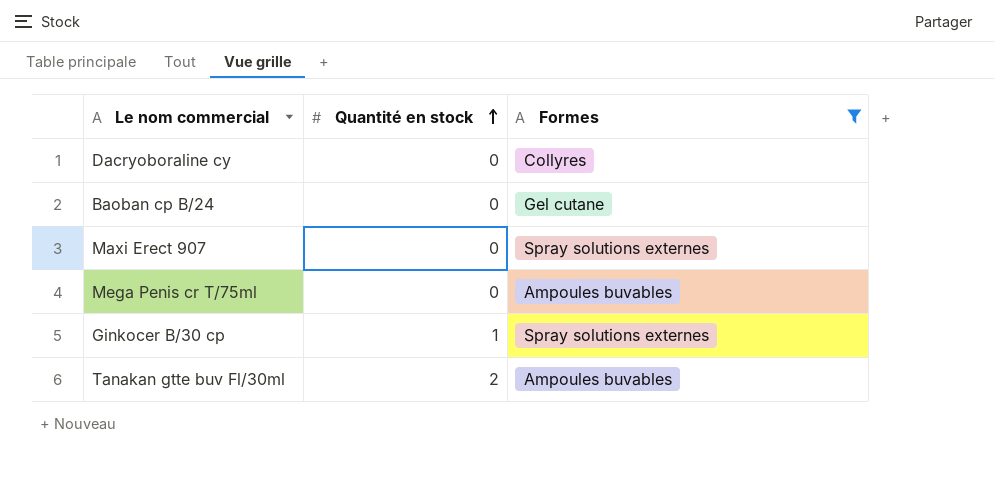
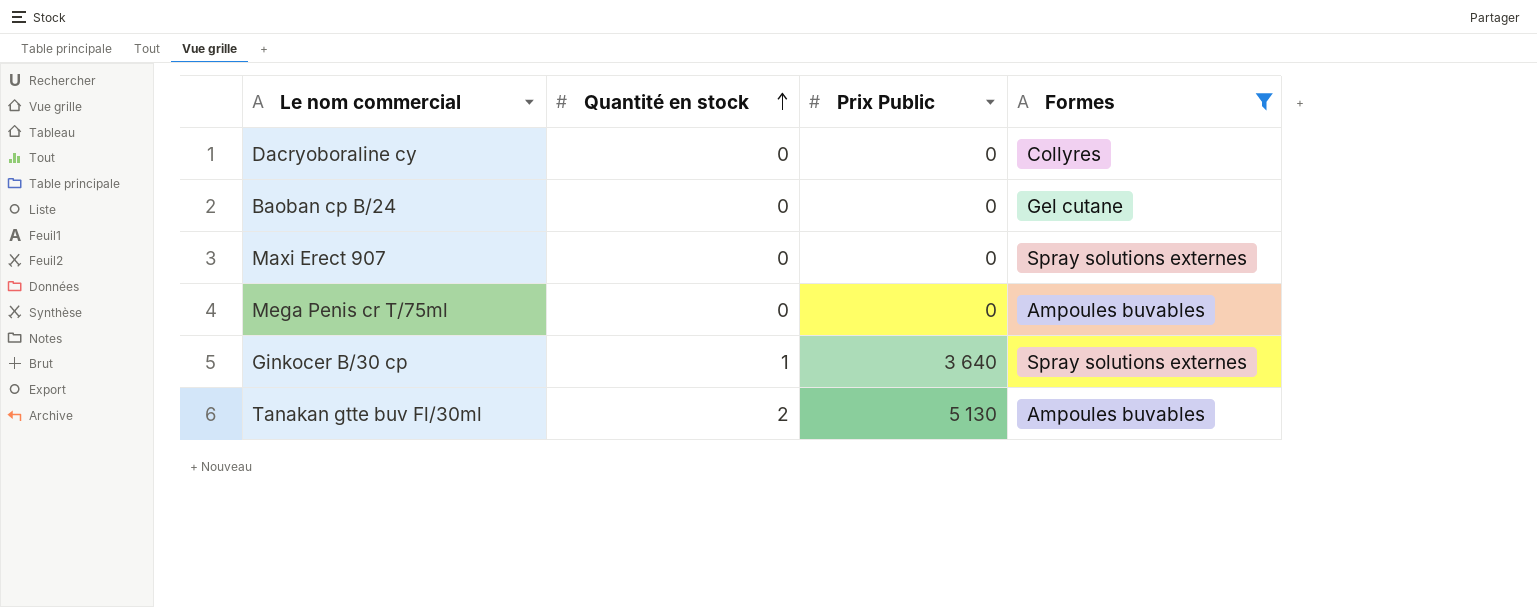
column Prix Public | position: none -> 3

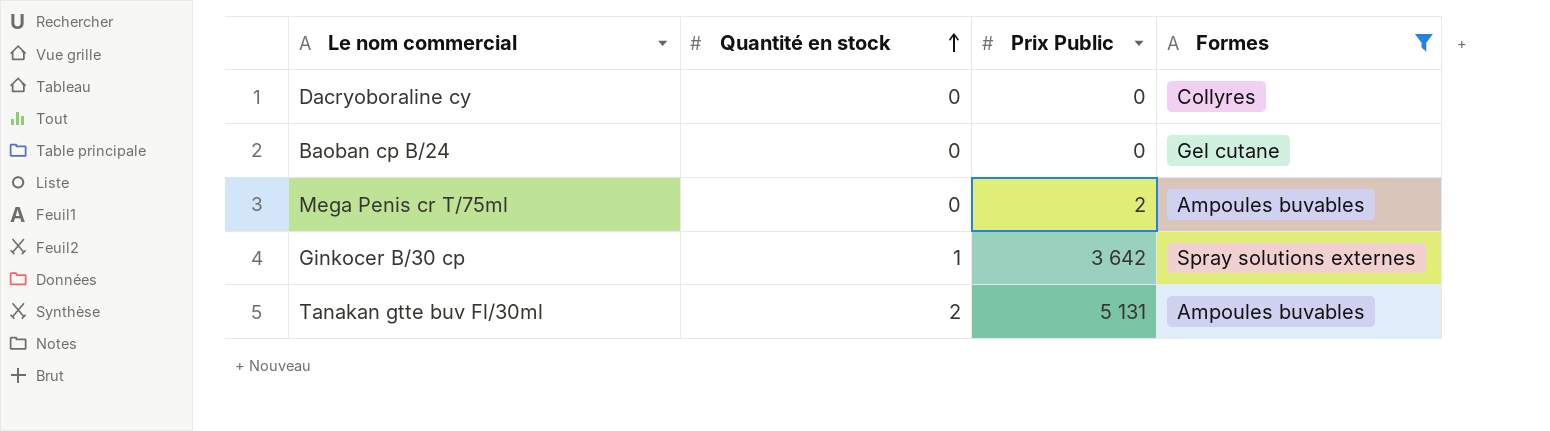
row Maxi Erect 907: 0 | 0 | Spray solutions externes -> none
Mega Penis cr T/75ml | Prix Public: 0 -> 2
Ginkocer B/30 cp | Prix Public: 3 640 -> 3 642
Tanakan gtte buv Fl/30ml | Prix Public: 5 130 -> 5 131

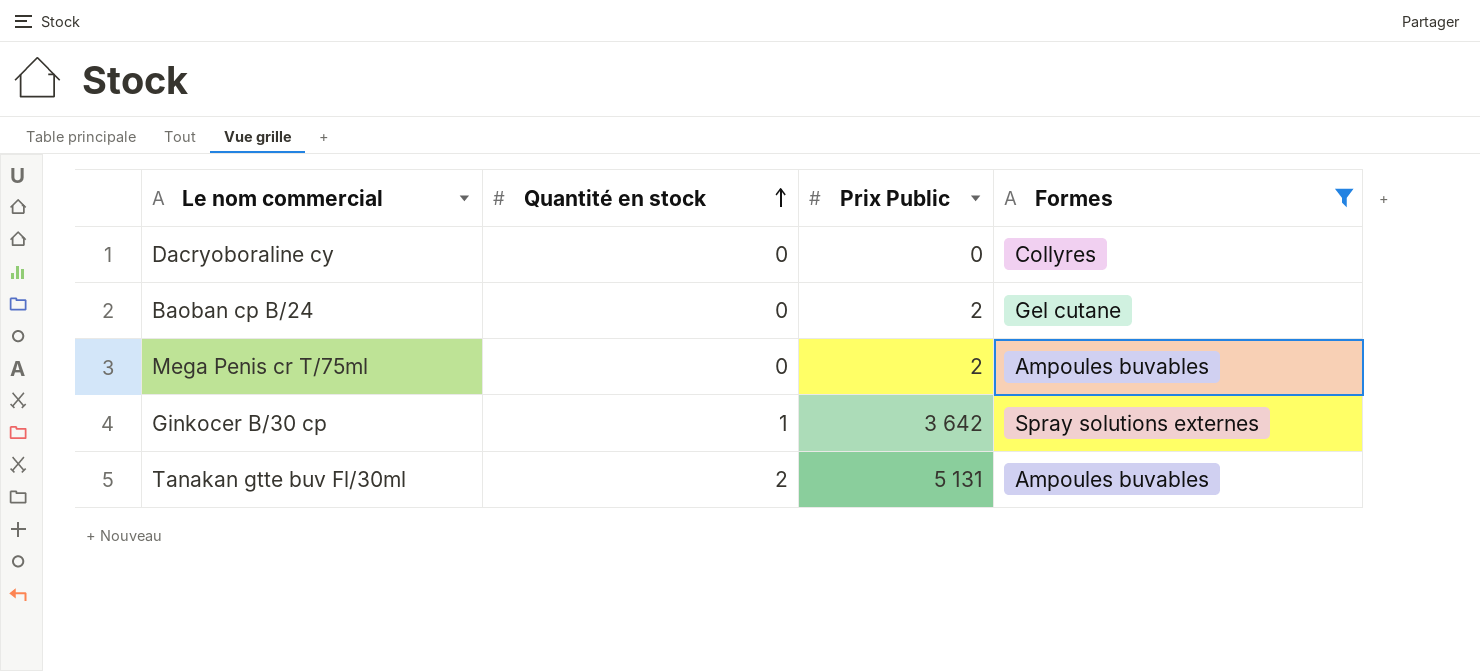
Baoban cp B/24 | Prix Public: 0 -> 2

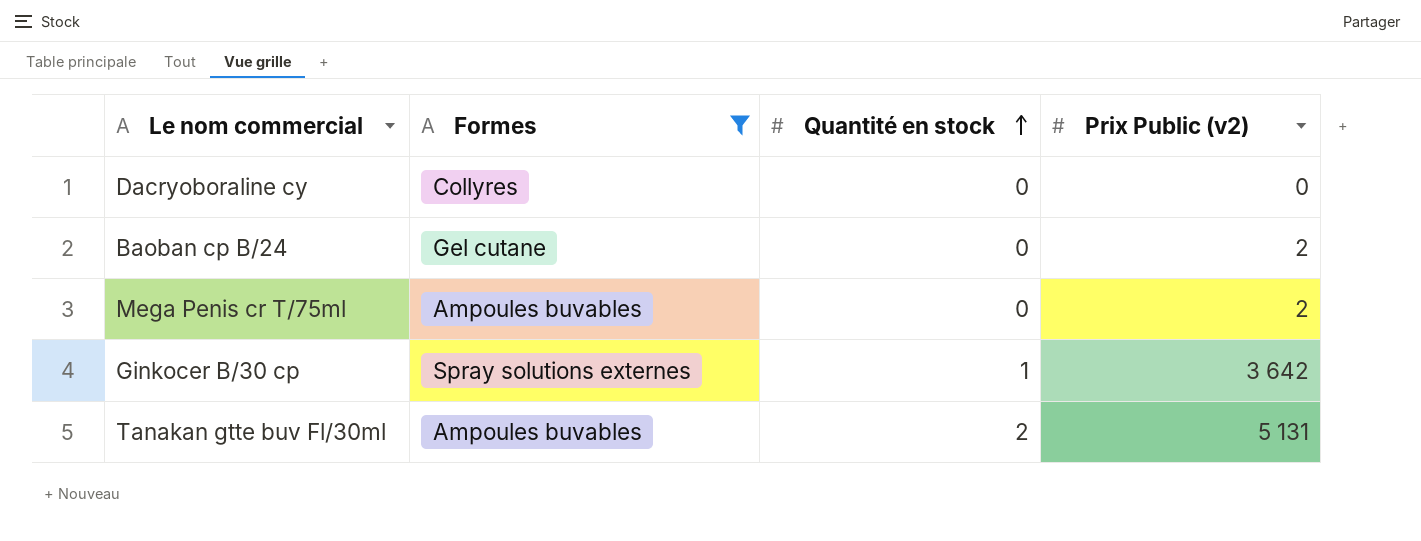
column Formes | position: 4 -> 2
column name: Prix Public -> Prix Public (v2)

